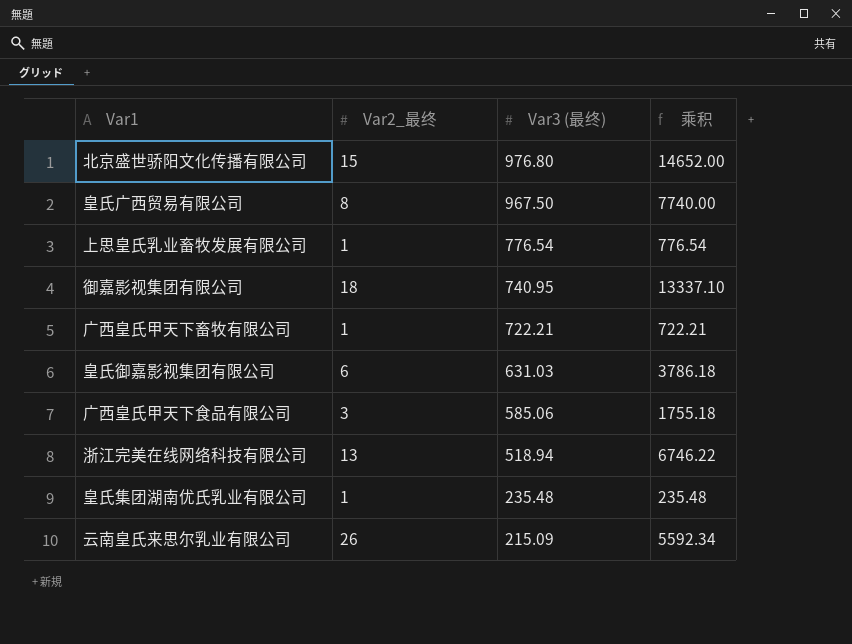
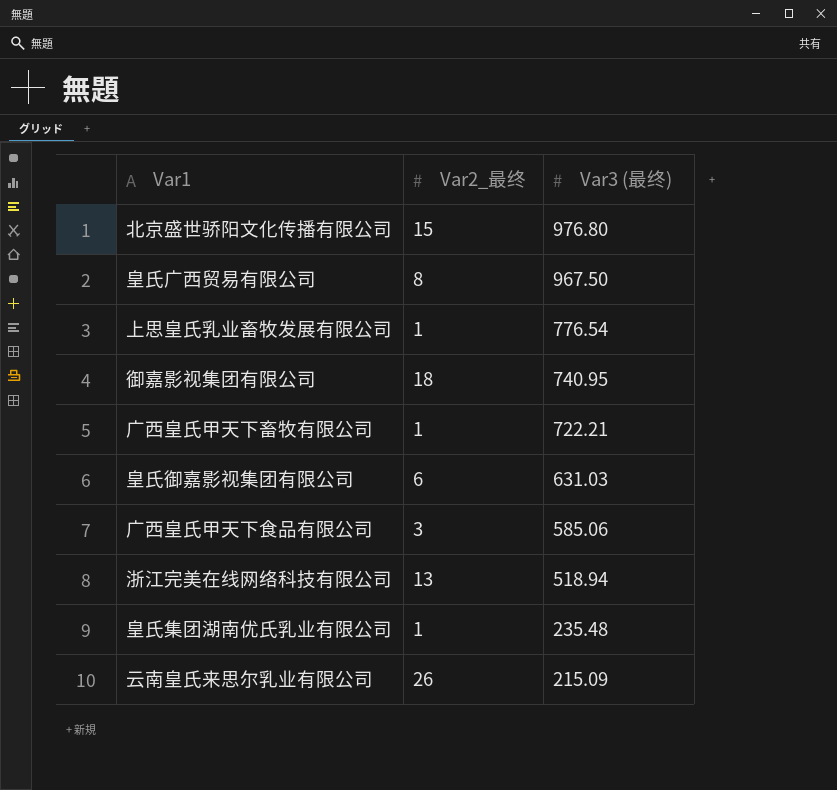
column 乘积 | formula: [Var2_最终] * [Var3 (最终)] -> none

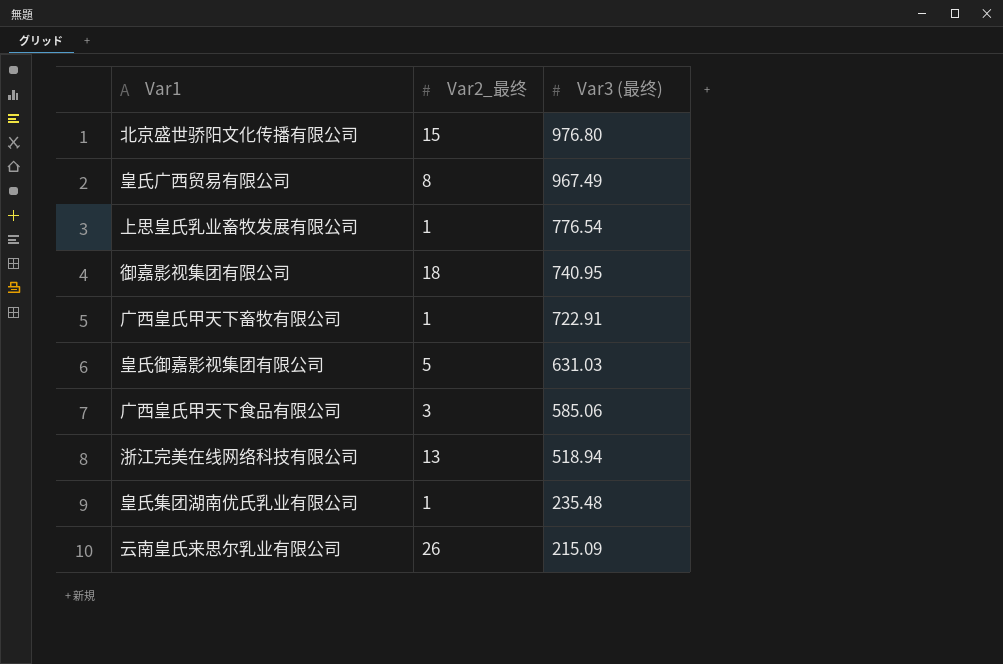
皇氏广西贸易有限公司 | Var3 (最终): 967.50 -> 967.49
广西皇氏甲天下畜牧有限公司 | Var3 (最终): 722.21 -> 722.91
皇氏御嘉影视集团有限公司 | Var2_最终: 6 -> 5

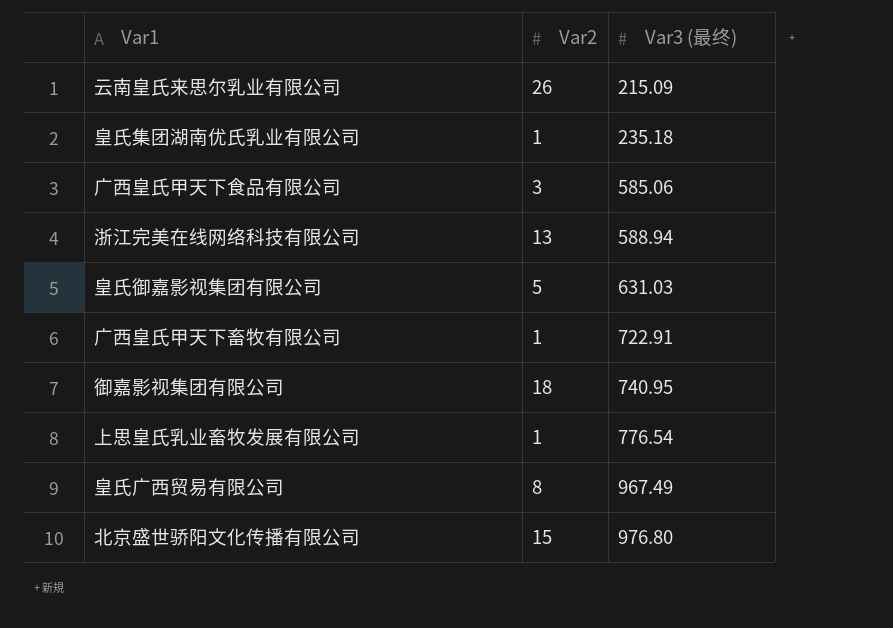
row order: Var3 (最终) descending -> Var3 (最终) ascending
column name: Var2_最终 -> Var2
皇氏集团湖南优氏乳业有限公司 | Var3 (最终): 235.48 -> 235.18
浙江完美在线网络科技有限公司 | Var3 (最终): 518.94 -> 588.94

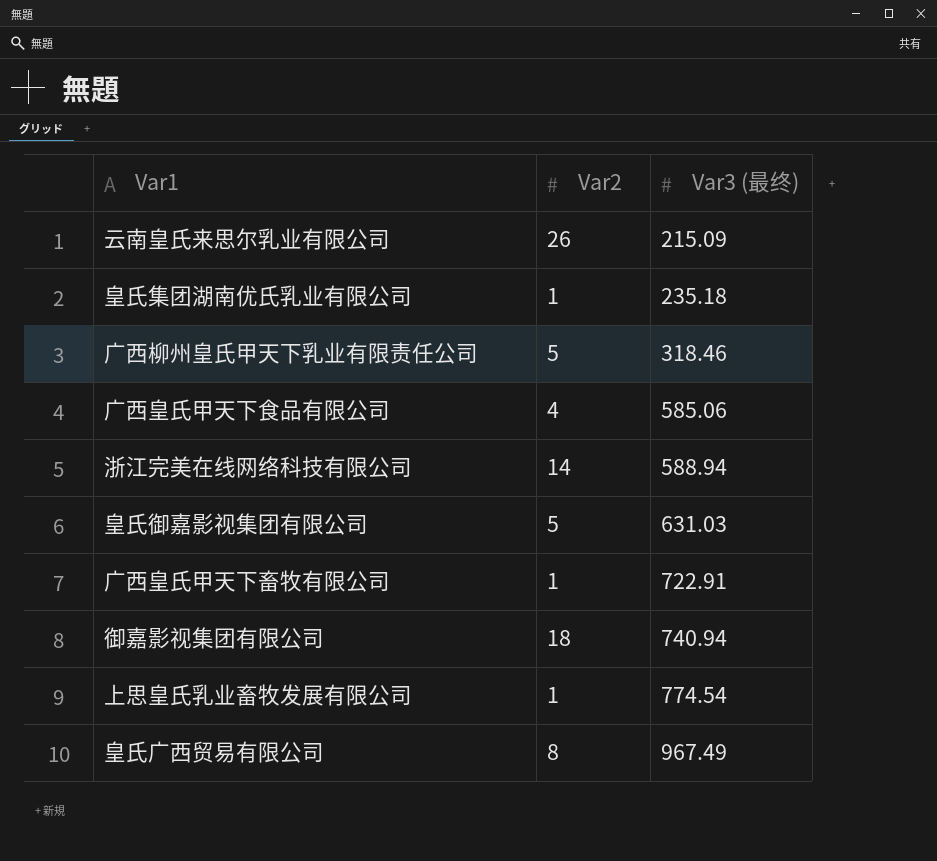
row 北京盛世骄阳文化传播有限公司: 15 | 976.80 -> none
row 广西柳州皇氏甲天下乳业有限责任公司: none -> 5 | 318.46
广西皇氏甲天下食品有限公司 | Var2: 3 -> 4
浙江完美在线网络科技有限公司 | Var2: 13 -> 14
御嘉影视集团有限公司 | Var3 (最终): 740.95 -> 740.94
上思皇氏乳业畜牧发展有限公司 | Var3 (最终): 776.54 -> 774.54

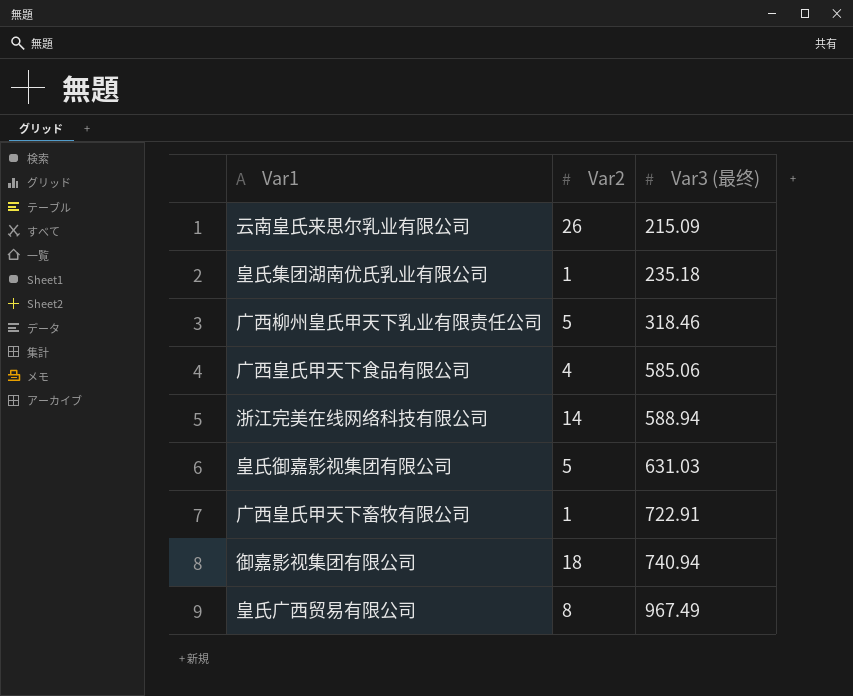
row 上思皇氏乳业畜牧发展有限公司: 1 | 774.54 -> none

